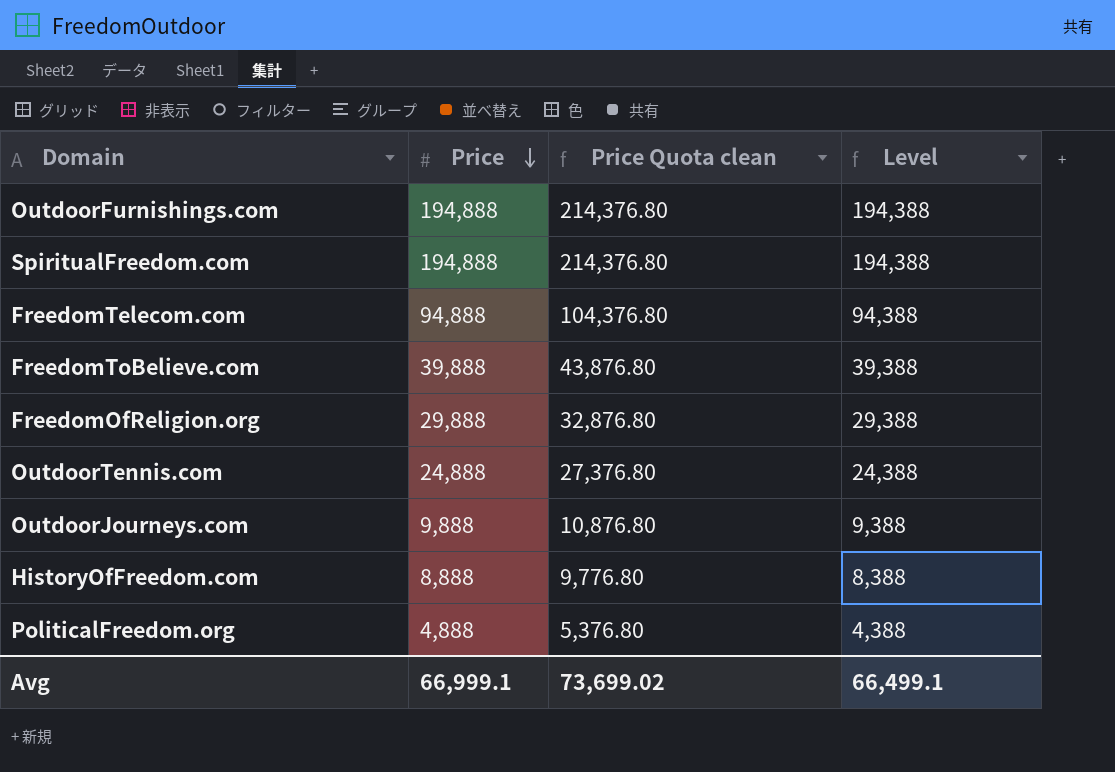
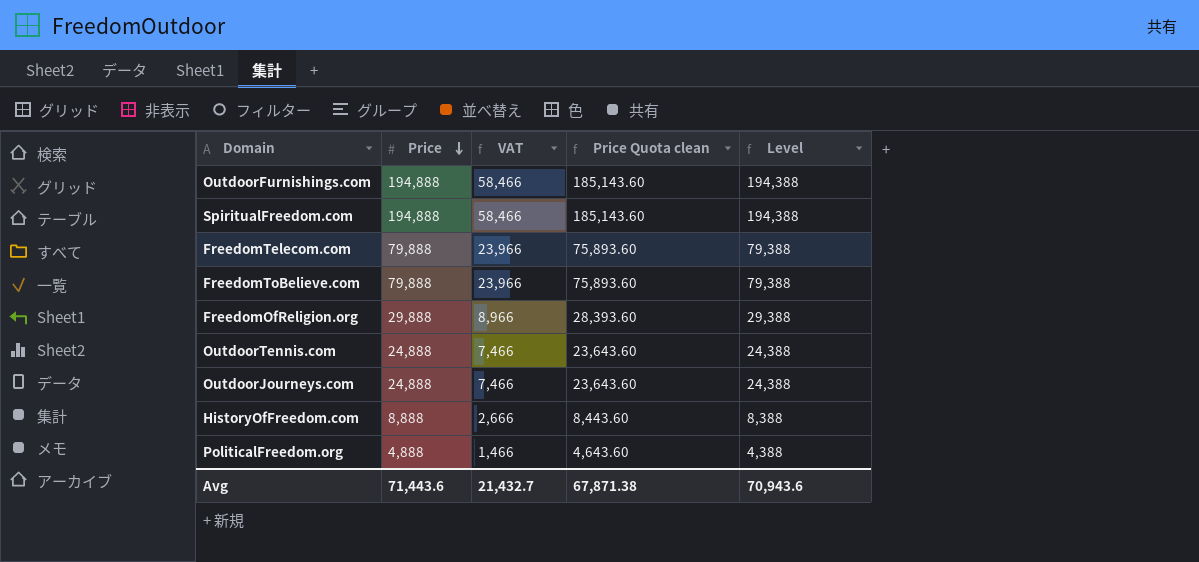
column VAT | formula: none -> [Price] * 0.3
column Price Quota clean | formula: [Price] * 1.1 -> [Price] * 0.95
FreedomTelecom.com | Price: 94,888 -> 79,888
FreedomTelecom.com | Level: 94,388 -> 79,388
FreedomToBelieve.com | Price: 39,888 -> 79,888
FreedomToBelieve.com | Level: 39,388 -> 79,388
OutdoorJourneys.com | Price: 9,888 -> 24,888
OutdoorJourneys.com | Level: 9,388 -> 24,388
Avg | Price: 66,999.1 -> 71,443.6
Avg | Price Quota clean: 73,699.02 -> 67,871.38
Avg | Level: 66,499.1 -> 70,943.6

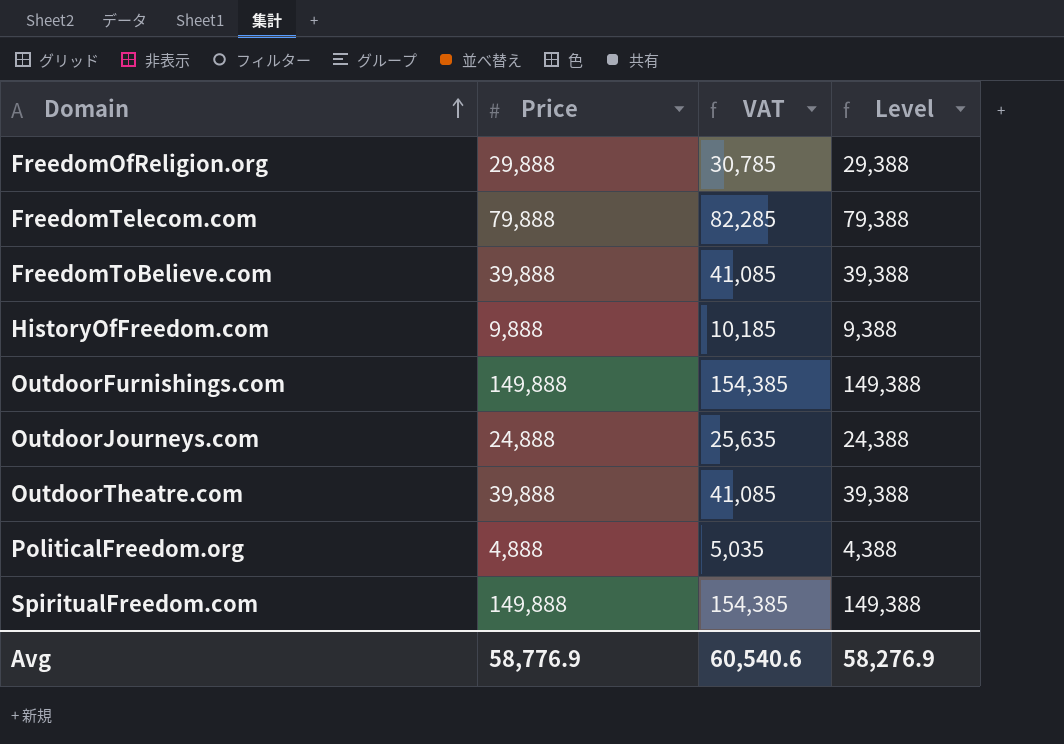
row order: Price descending -> Domain ascending
column Price Quota clean | formula: [Price] * 0.95 -> none
column VAT | formula: [Price] * 0.3 -> [Price] * 1.03
row OutdoorTennis.com: 24,888 | 7,466 | 23,643.60 | 24,388 -> none
FreedomToBelieve.com | Price: 79,888 -> 39,888
FreedomToBelieve.com | Level: 79,388 -> 39,388
HistoryOfFreedom.com | Price: 8,888 -> 9,888
HistoryOfFreedom.com | Level: 8,388 -> 9,388
OutdoorFurnishings.com | Price: 194,888 -> 149,888
OutdoorFurnishings.com | Level: 194,388 -> 149,388
row OutdoorTheatre.com: none -> 39,888 | 41,085 | 39,388
SpiritualFreedom.com | Price: 194,888 -> 149,888
SpiritualFreedom.com | Level: 194,388 -> 149,388
Avg | Price: 71,443.6 -> 58,776.9
Avg | VAT: 21,432.7 -> 60,540.6
Avg | Level: 70,943.6 -> 58,276.9

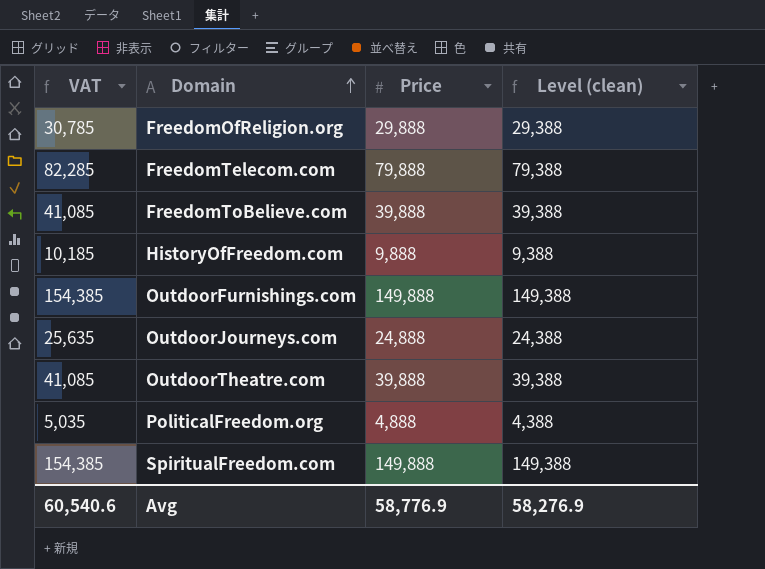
column VAT | position: 3 -> 1
column name: Level -> Level (clean)

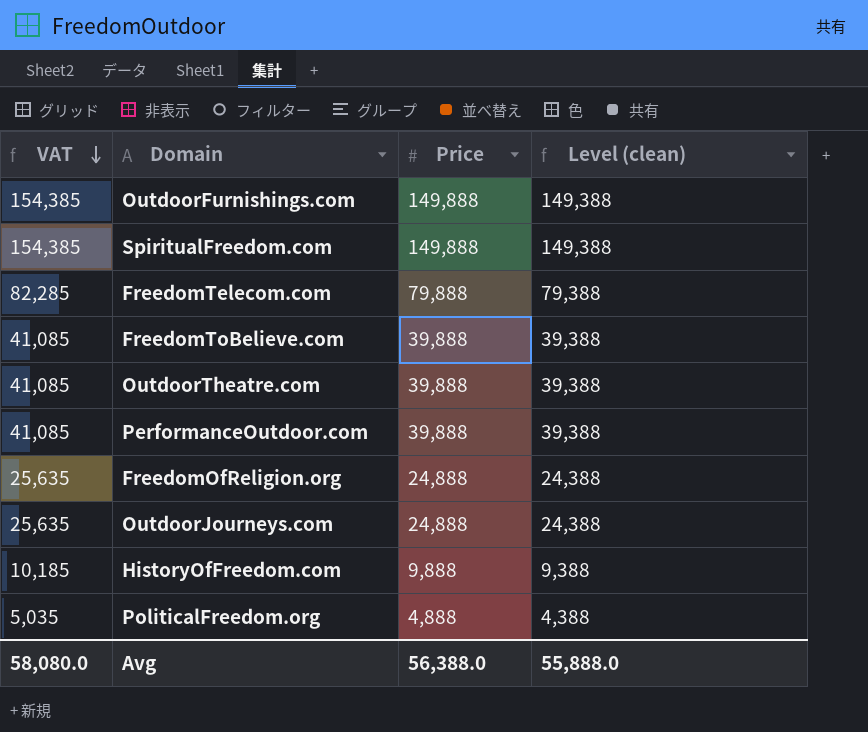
row order: Domain ascending -> VAT descending
row PerformanceOutdoor.com: none -> 41,085 | 39,888 | 39,388
FreedomOfReligion.org | VAT: 30,785 -> 25,635
FreedomOfReligion.org | Price: 29,888 -> 24,888
FreedomOfReligion.org | Level (clean): 29,388 -> 24,388
Avg | VAT: 60,540.6 -> 58,080.0
Avg | Price: 58,776.9 -> 56,388.0
Avg | Level (clean): 58,276.9 -> 55,888.0

